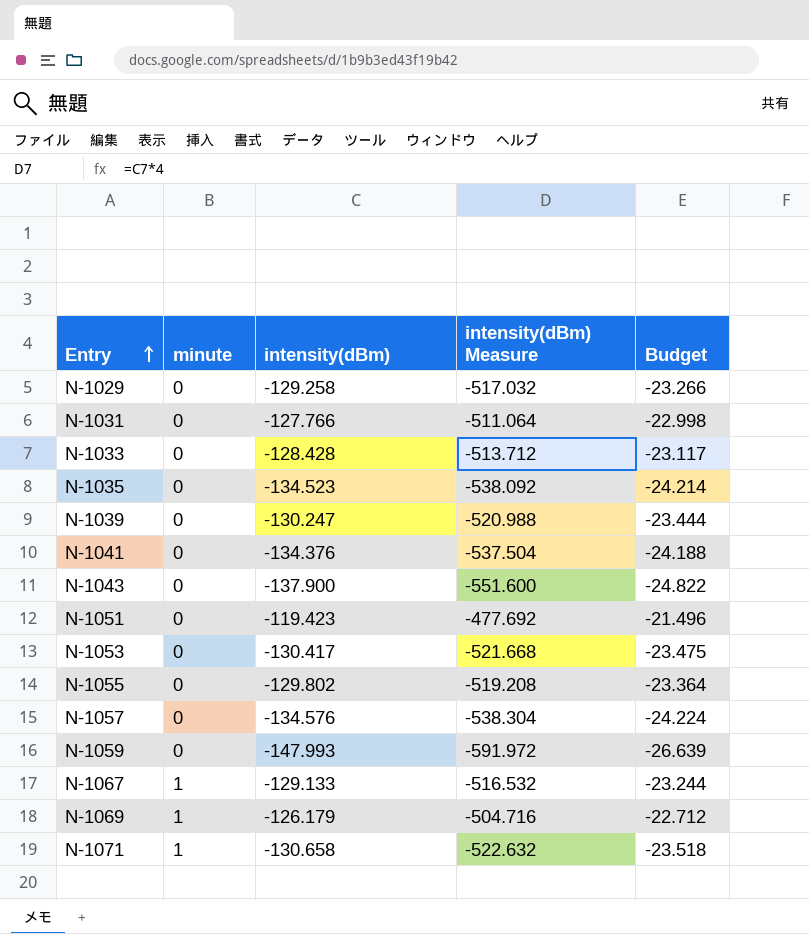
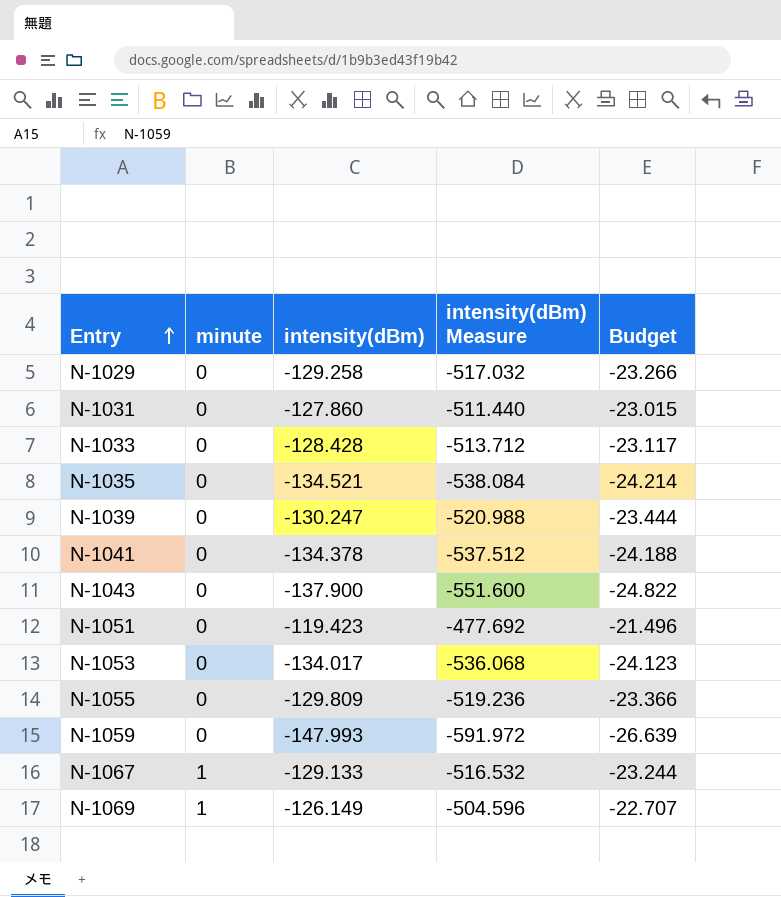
row N-1057: 0 | -134.576 | -538.304 | -24.224 -> none
row N-1071: 1 | -130.658 | -522.632 | -23.518 -> none
N-1031 | intensity(dBm): -127.766 -> -127.860
N-1031 | intensity(dBm) Measure: -511.064 -> -511.440
N-1031 | Budget: -22.998 -> -23.015
N-1035 | intensity(dBm): -134.523 -> -134.521
N-1035 | intensity(dBm) Measure: -538.092 -> -538.084
N-1041 | intensity(dBm): -134.376 -> -134.378
N-1041 | intensity(dBm) Measure: -537.504 -> -537.512
N-1053 | intensity(dBm): -130.417 -> -134.017
N-1053 | intensity(dBm) Measure: -521.668 -> -536.068
N-1053 | Budget: -23.475 -> -24.123
N-1055 | intensity(dBm): -129.802 -> -129.809
N-1055 | intensity(dBm) Measure: -519.208 -> -519.236
N-1055 | Budget: -23.364 -> -23.366
N-1069 | intensity(dBm): -126.179 -> -126.149
N-1069 | intensity(dBm) Measure: -504.716 -> -504.596
N-1069 | Budget: -22.712 -> -22.707

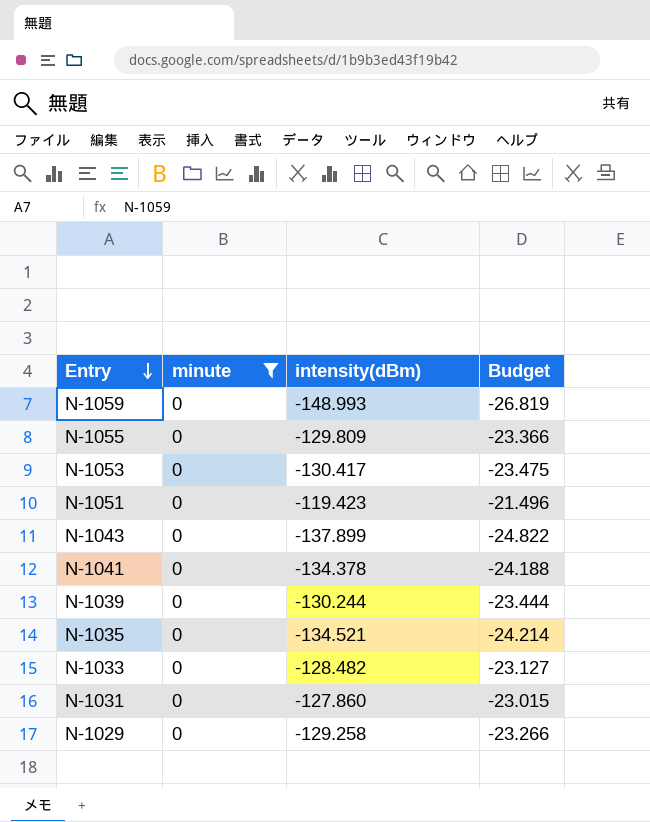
filter: none -> minute = 0
row order: Entry ascending -> Entry descending
column intensity(dBm) Measure | formula: [intensity(dBm)] * 4 -> none
N-1059 | intensity(dBm): -147.993 -> -148.993
N-1059 | Budget: -26.639 -> -26.819
N-1053 | intensity(dBm): -134.017 -> -130.417
N-1053 | Budget: -24.123 -> -23.475
N-1043 | intensity(dBm): -137.900 -> -137.899
N-1039 | intensity(dBm): -130.247 -> -130.244
N-1033 | intensity(dBm): -128.428 -> -128.482
N-1033 | Budget: -23.117 -> -23.127

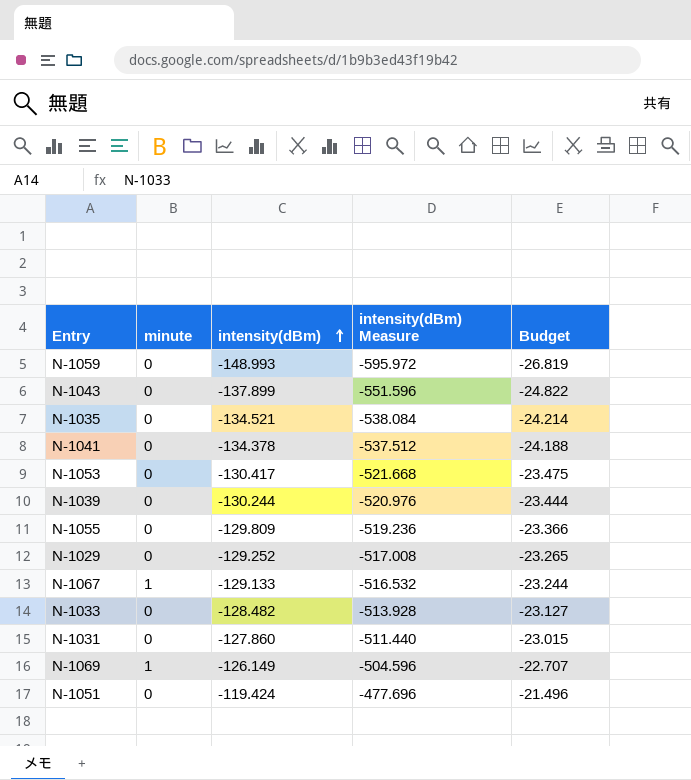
filter: minute = 0 -> none
row order: Entry descending -> intensity(dBm) ascending
column intensity(dBm) Measure | formula: none -> [intensity(dBm)] * 4
N-1029 | intensity(dBm): -129.258 -> -129.252
N-1029 | Budget: -23.266 -> -23.265
N-1051 | intensity(dBm): -119.423 -> -119.424

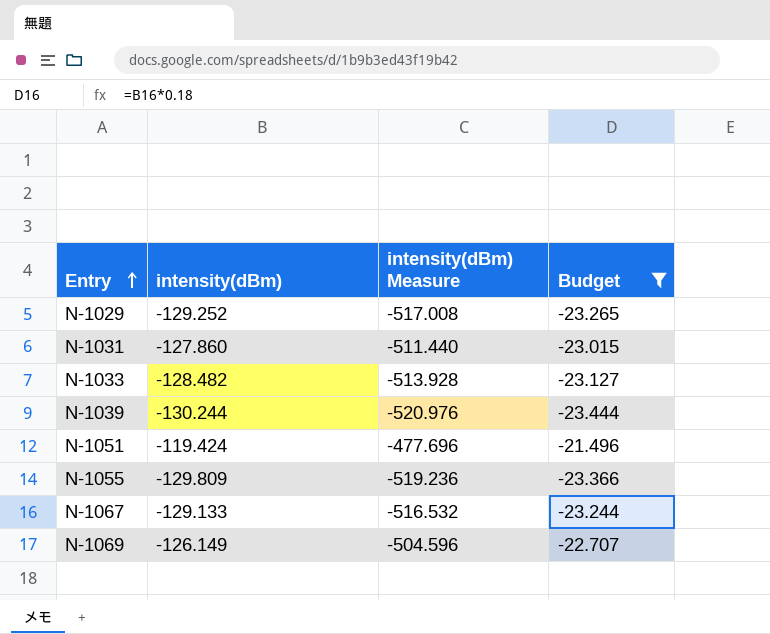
filter: none -> Budget >= -23.444
row order: intensity(dBm) ascending -> Entry ascending
column minute | position: 2 -> none

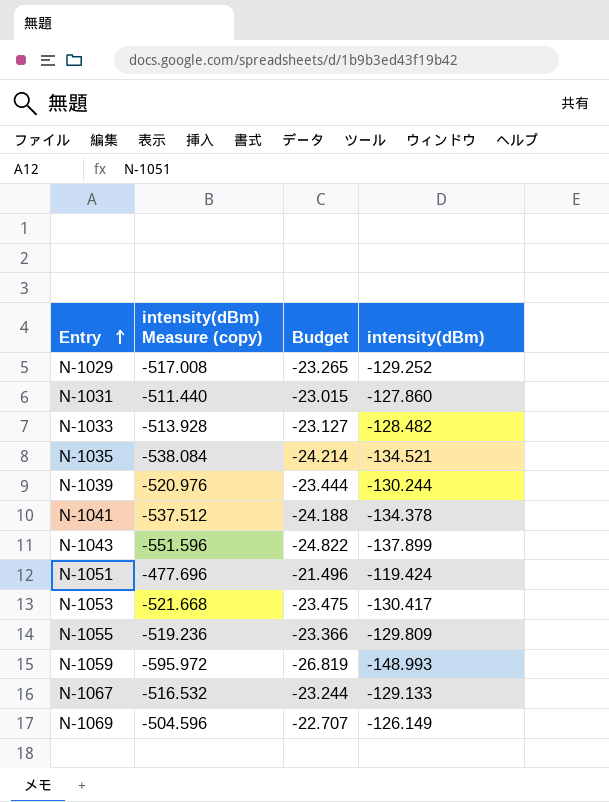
filter: Budget >= -23.444 -> none
column name: intensity(dBm) Measure -> intensity(dBm) Measure (copy)
column intensity(dBm) | position: 2 -> 4

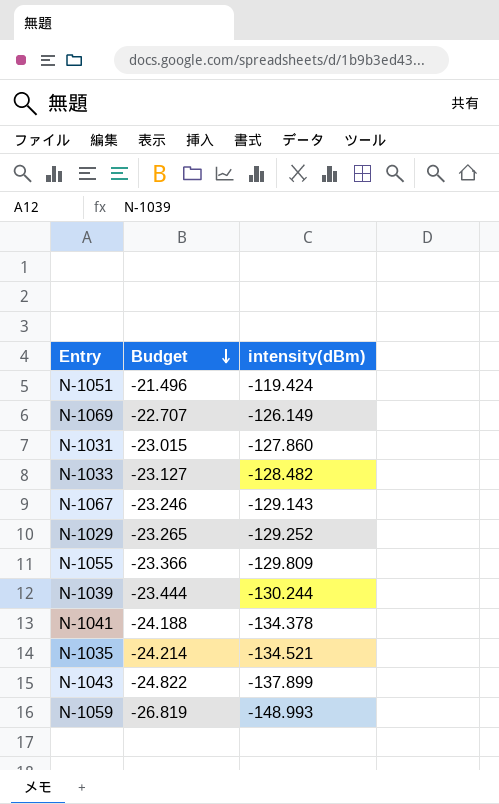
row order: Entry ascending -> Budget descending
column intensity(dBm) Measure (copy) | formula: [intensity(dBm)] * 4 -> none
row N-1053: -521.668 | -23.475 | -130.417 -> none
N-1067 | Budget: -23.244 -> -23.246
N-1067 | intensity(dBm): -129.133 -> -129.143

